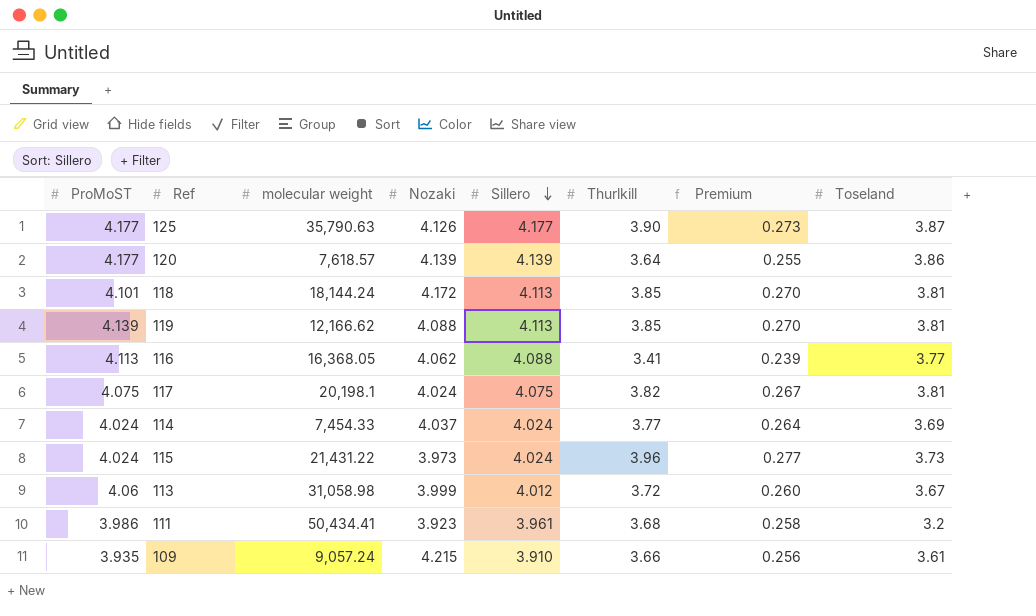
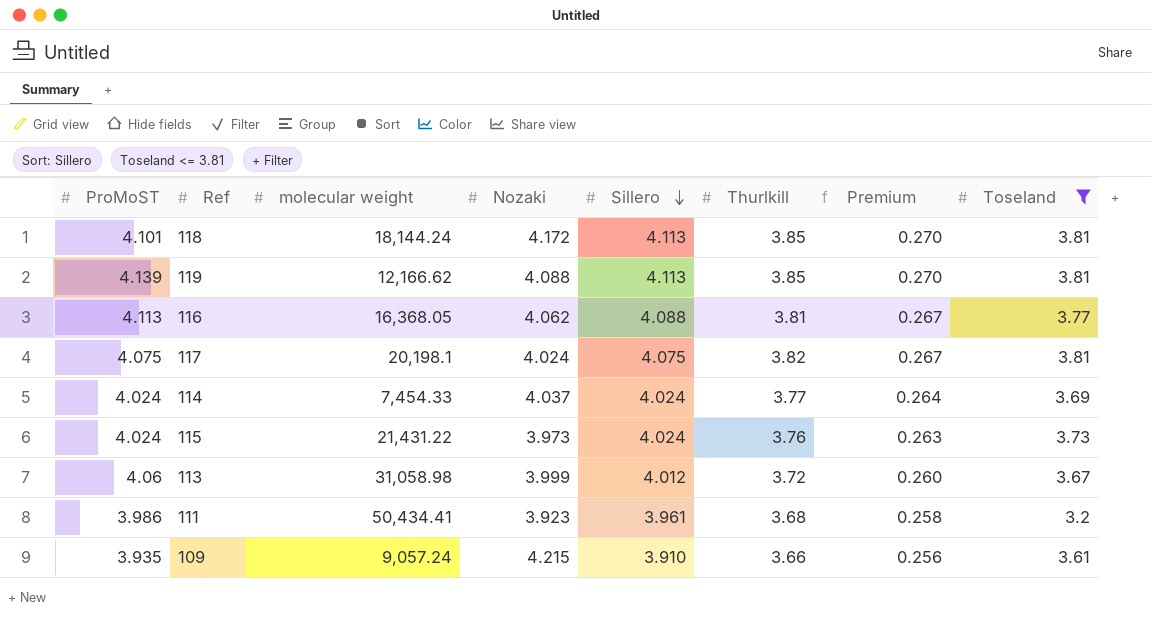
filter: none -> Toseland <= 3.81
116 | Thurlkill: 3.41 -> 3.81
116 | Premium: 0.239 -> 0.267
115 | Thurlkill: 3.96 -> 3.76
115 | Premium: 0.277 -> 0.263

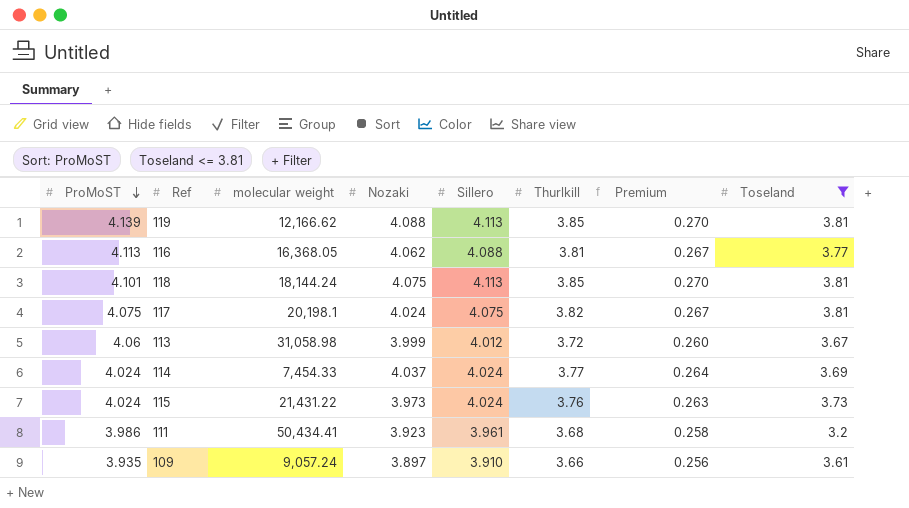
row order: Sillero descending -> ProMoST descending
118 | Nozaki: 4.172 -> 4.075
109 | Nozaki: 4.215 -> 3.897

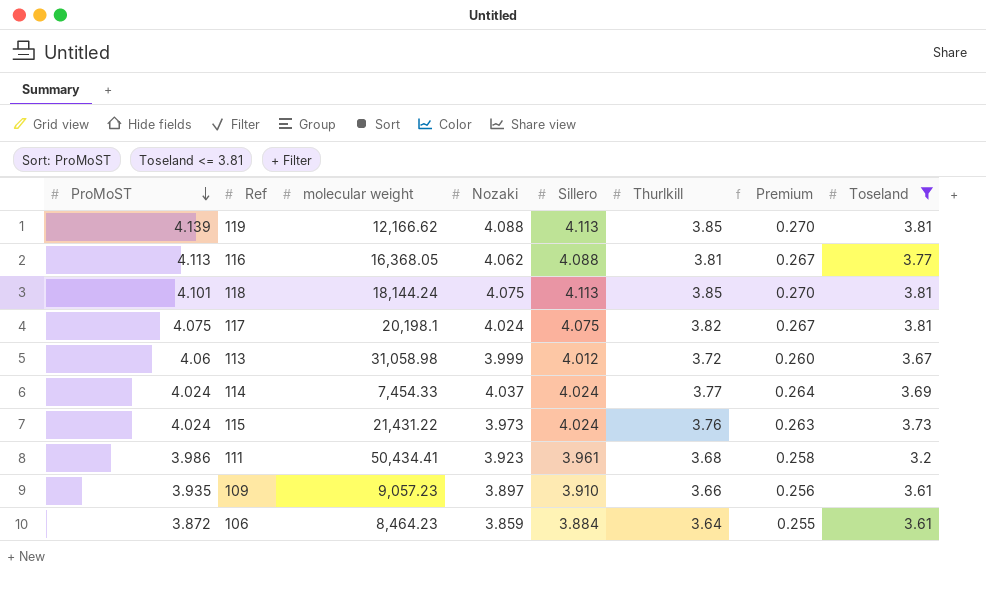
109 | molecular weight: 9,057.24 -> 9,057.23
row 106: none -> 3.872 | 8,464.23 | 3.859 | 3.884 | 3.64 | 0.255 | 3.61

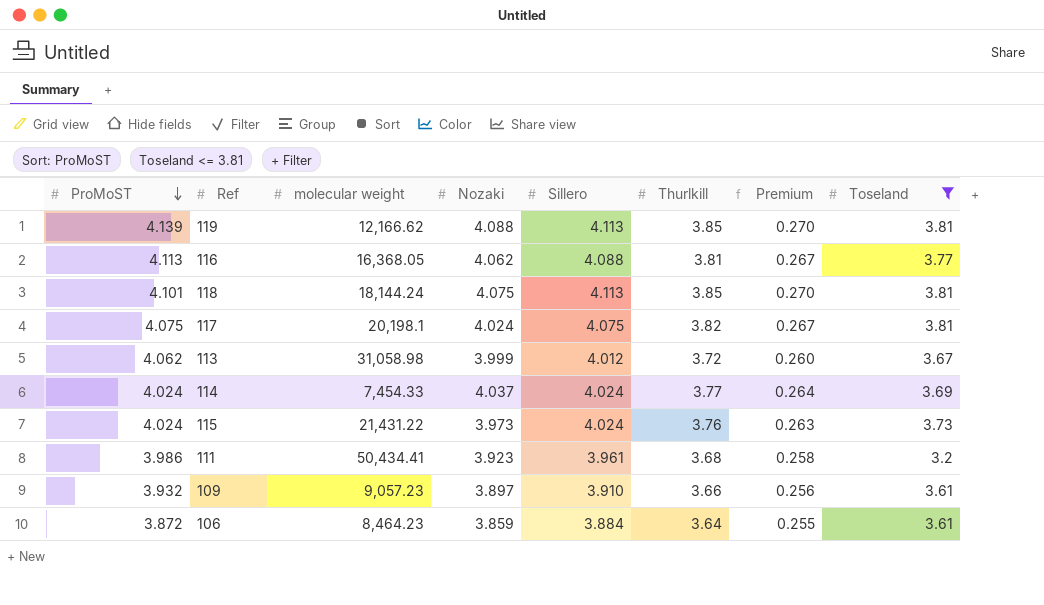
113 | ProMoST: 4.06 -> 4.062
109 | ProMoST: 3.935 -> 3.932

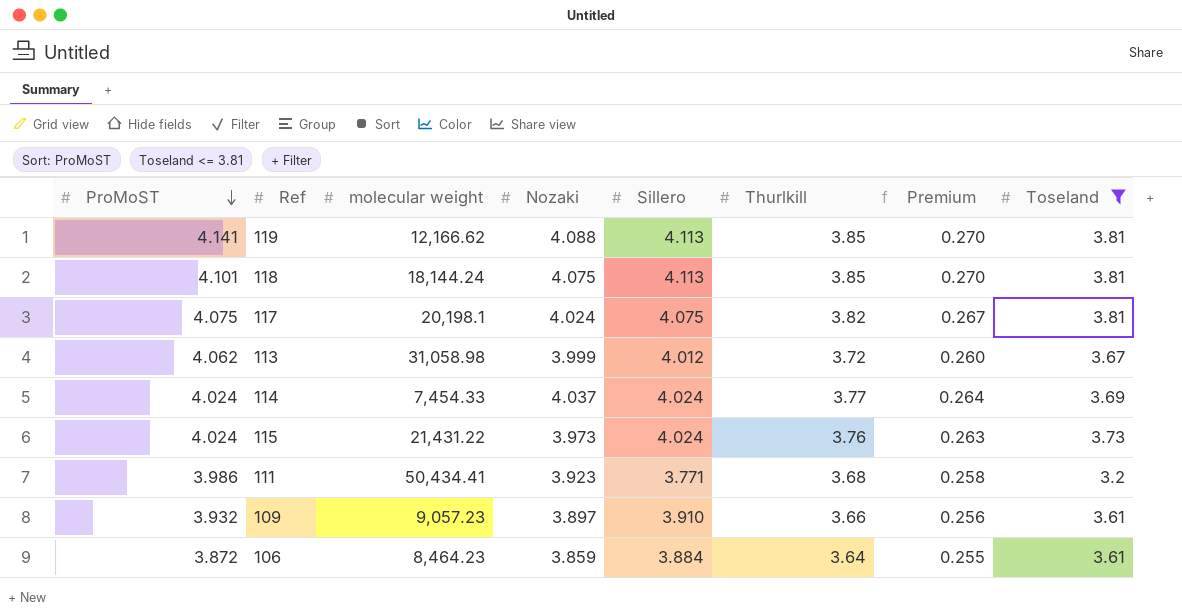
row 116: 4.113 | 16,368.05 | 4.062 | 4.088 | 3.81 | 0.267 | 3.77 -> none
119 | ProMoST: 4.139 -> 4.141
111 | Sillero: 3.961 -> 3.771

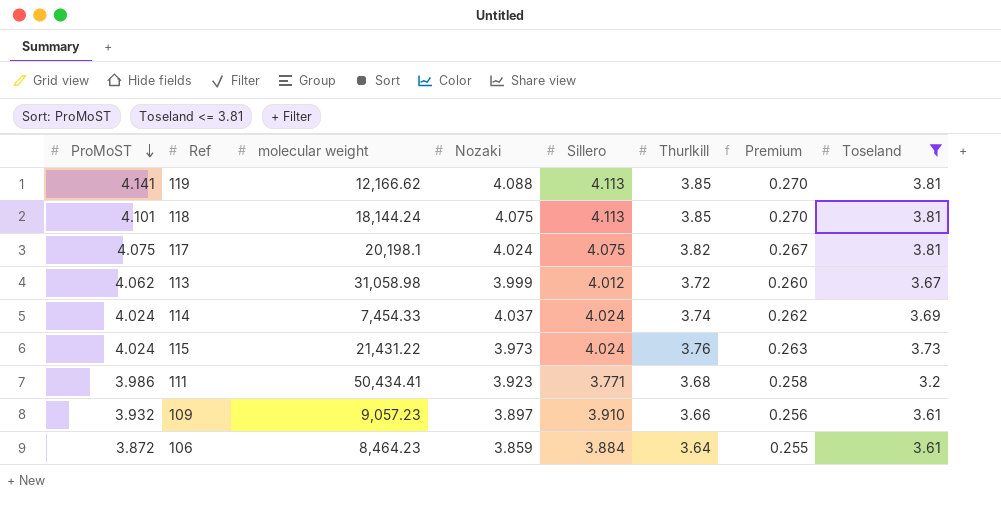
114 | Thurlkill: 3.77 -> 3.74
114 | Premium: 0.264 -> 0.262

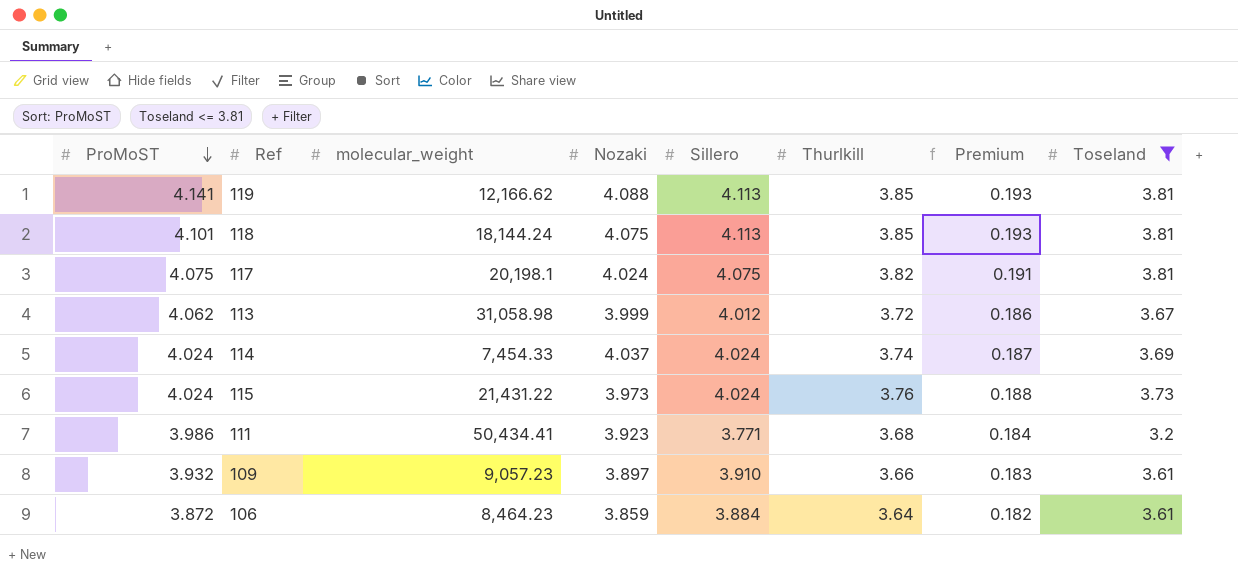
column name: molecular weight -> molecular_weight
column Premium | formula: [Thurlkill] * 0.07 -> [Thurlkill] * 0.05

